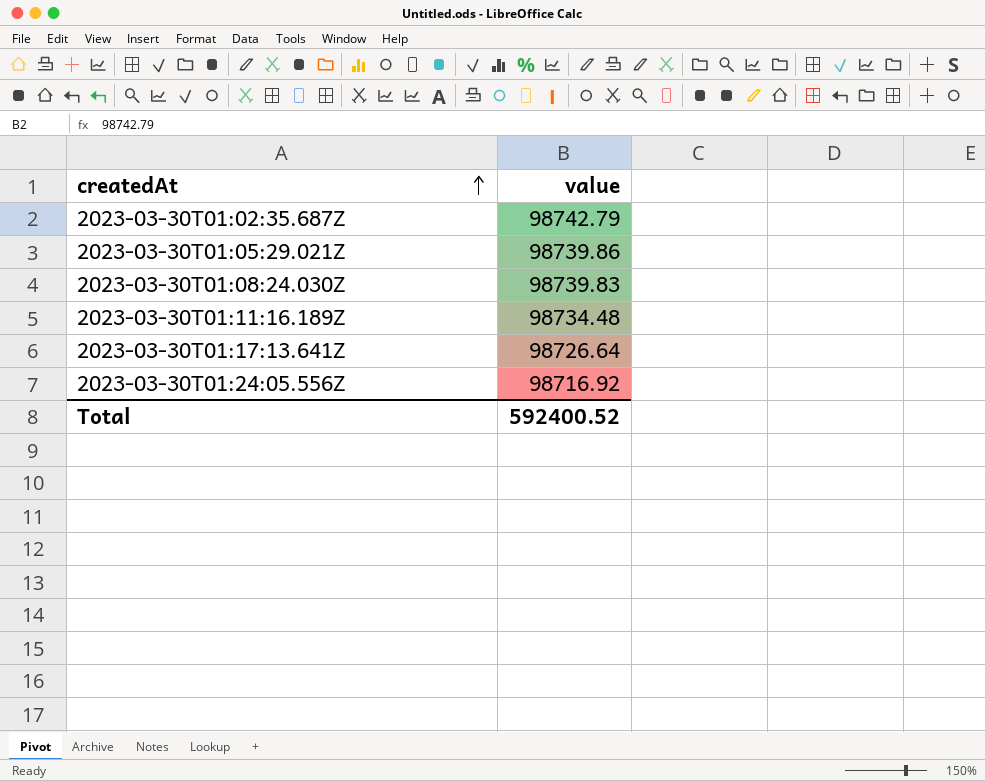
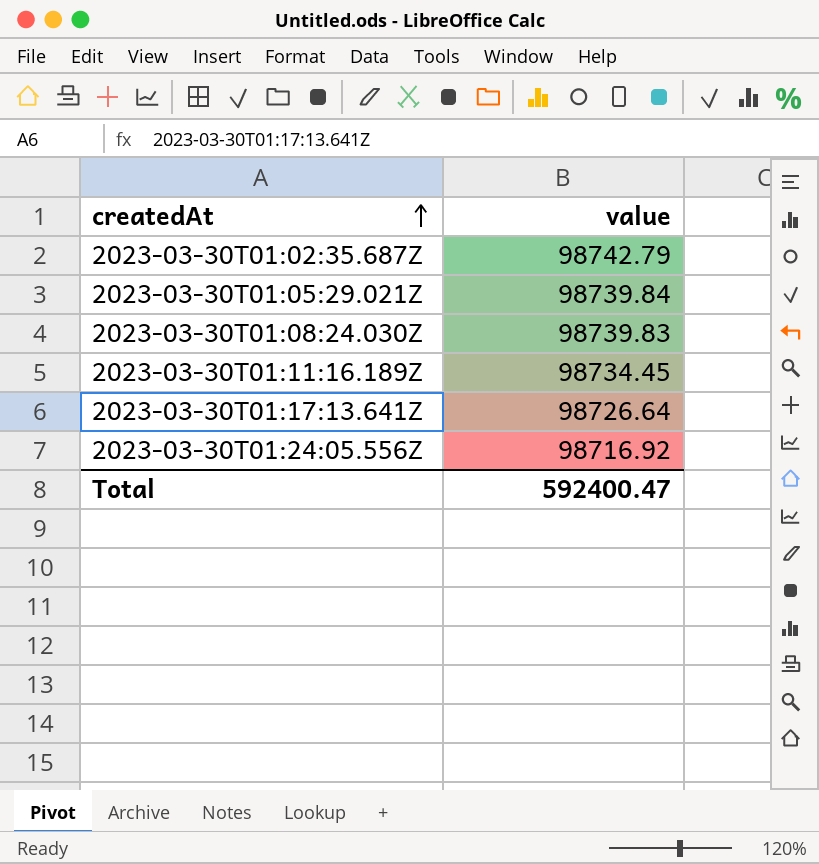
2023-03-30T01:05:29.021Z | value: 98739.86 -> 98739.84
2023-03-30T01:11:16.189Z | value: 98734.48 -> 98734.45
Total | value: 592400.52 -> 592400.47

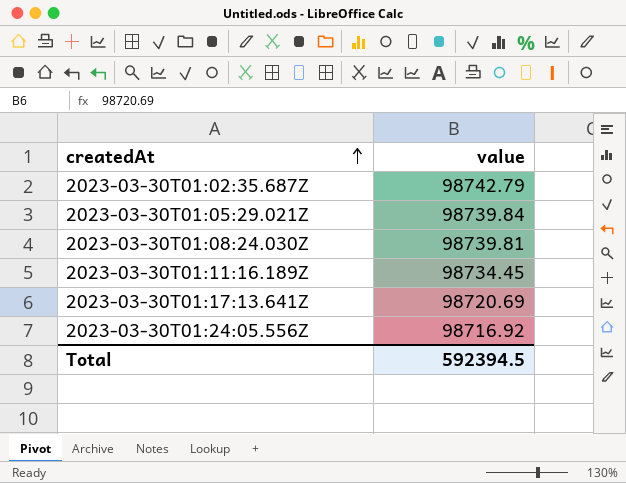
2023-03-30T01:08:24.030Z | value: 98739.83 -> 98739.81
2023-03-30T01:17:13.641Z | value: 98726.64 -> 98720.69
Total | value: 592400.47 -> 592394.5

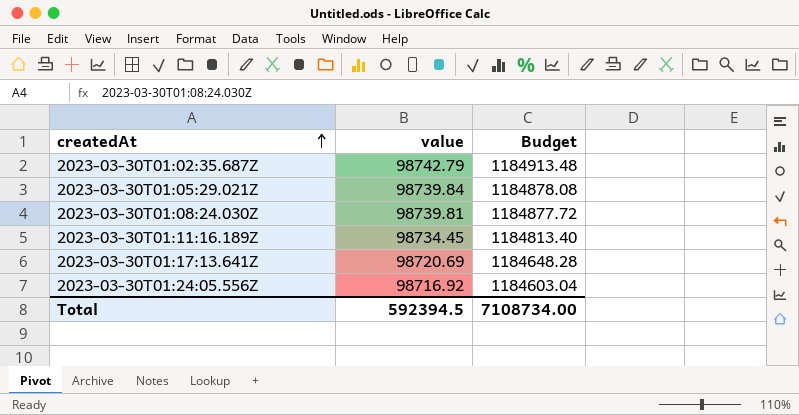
column Budget | formula: none -> [value] * 12

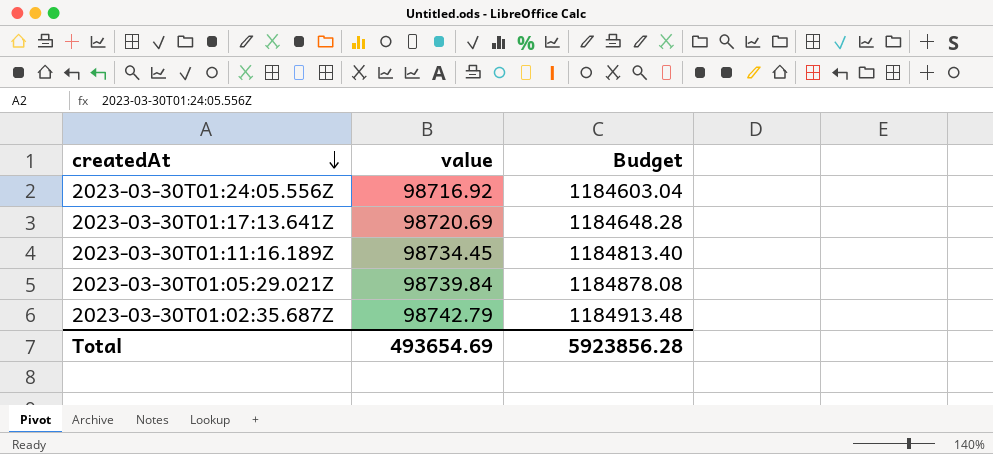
row order: createdAt ascending -> createdAt descending
row 2023-03-30T01:08:24.030Z: 98739.81 | 1184877.72 -> none
Total | value: 592394.5 -> 493654.69
Total | Budget: 7108734.00 -> 5923856.28

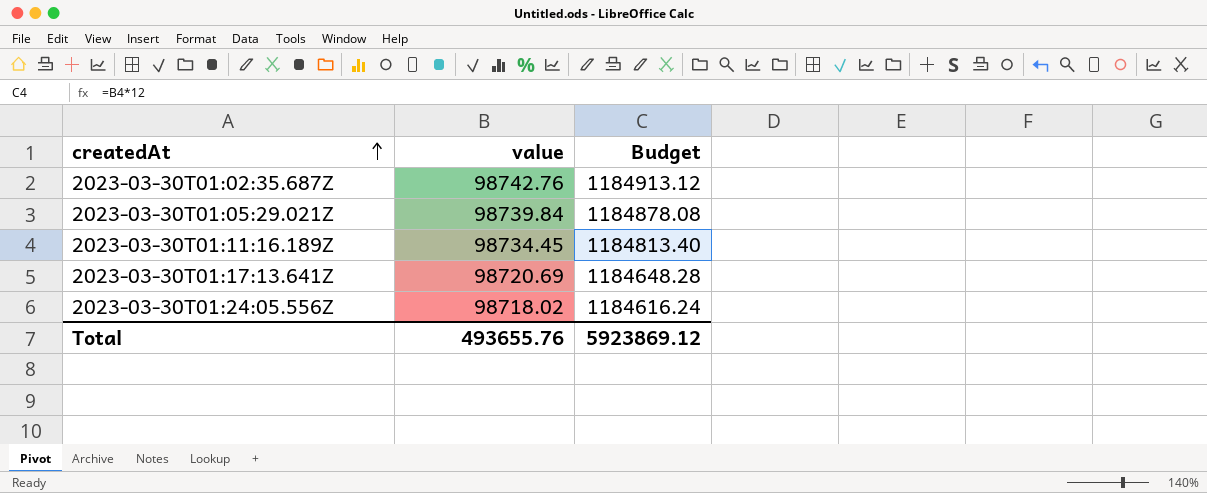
row order: createdAt descending -> createdAt ascending
2023-03-30T01:02:35.687Z | value: 98742.79 -> 98742.76
2023-03-30T01:02:35.687Z | Budget: 1184913.48 -> 1184913.12
2023-03-30T01:24:05.556Z | value: 98716.92 -> 98718.02
2023-03-30T01:24:05.556Z | Budget: 1184603.04 -> 1184616.24
Total | value: 493654.69 -> 493655.76
Total | Budget: 5923856.28 -> 5923869.12

